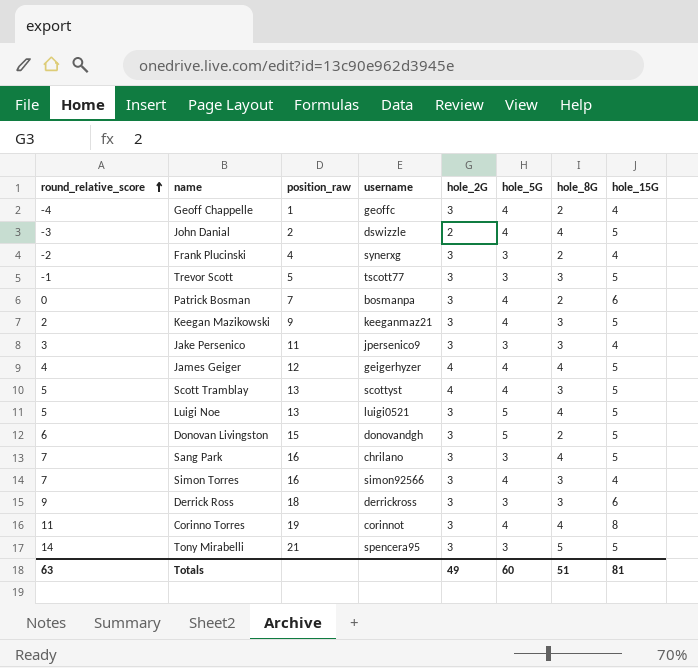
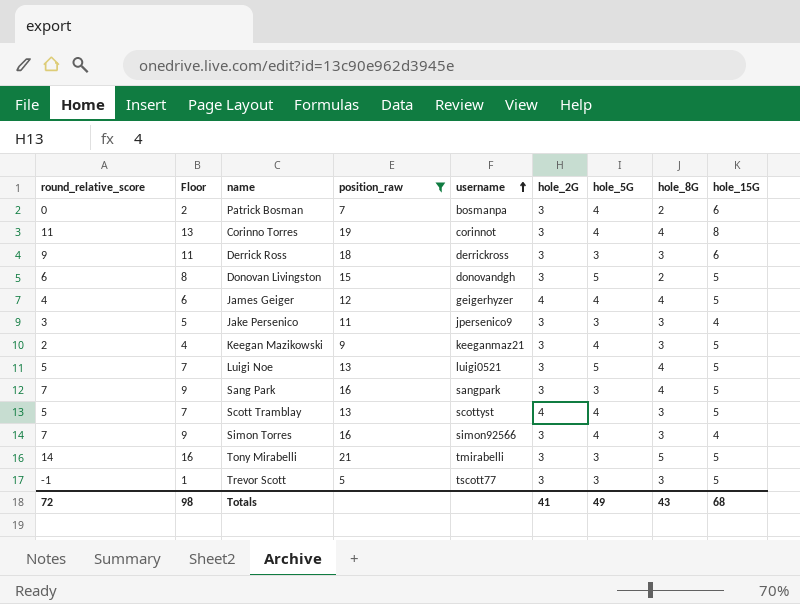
filter: none -> position_raw >= 5
row order: round_relative_score ascending -> username ascending
column Floor | formula: none -> [round_relative_score] + 2
Sang Park | username: chrilano -> sangpark
Tony Mirabelli | username: spencera95 -> tmirabelli
Totals | round_relative_score: 63 -> 72
Totals | hole_2G: 49 -> 41
Totals | hole_5G: 60 -> 49
Totals | hole_8G: 51 -> 43
Totals | hole_15G: 81 -> 68

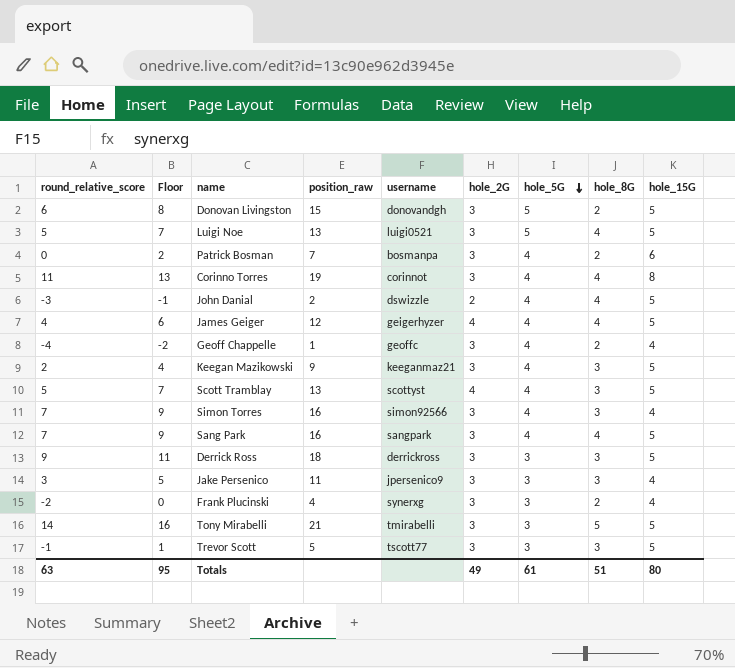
filter: position_raw >= 5 -> none
row order: username ascending -> hole_5G descending
Sang Park | hole_5G: 3 -> 4
Derrick Ross | hole_15G: 6 -> 5
Totals | round_relative_score: 72 -> 63
Totals | Floor: 98 -> 95
Totals | hole_2G: 41 -> 49
Totals | hole_5G: 49 -> 61
Totals | hole_8G: 43 -> 51
Totals | hole_15G: 68 -> 80

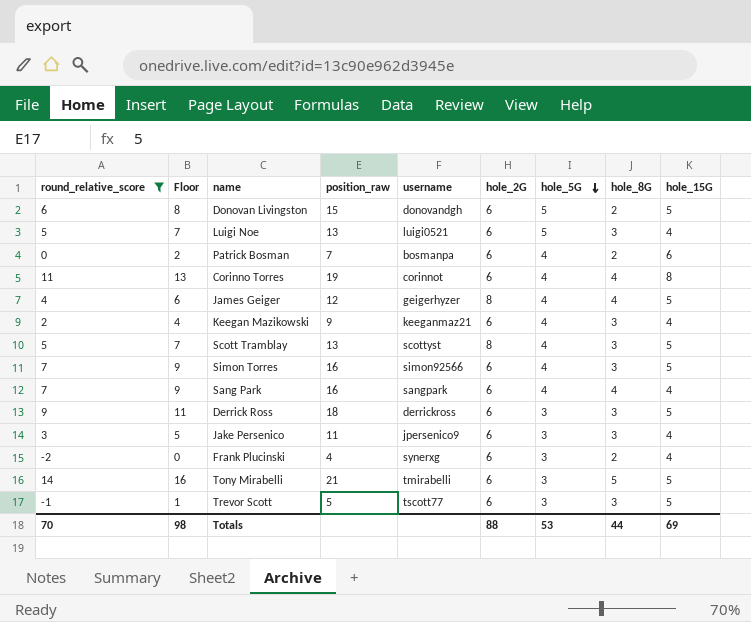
filter: none -> round_relative_score >= -2
Donovan Livingston | hole_2G: 3 -> 6
Luigi Noe | hole_2G: 3 -> 6
Luigi Noe | hole_8G: 4 -> 3
Luigi Noe | hole_15G: 5 -> 4
Patrick Bosman | hole_2G: 3 -> 6
Corinno Torres | hole_2G: 3 -> 6
James Geiger | hole_2G: 4 -> 8
Keegan Mazikowski | hole_2G: 3 -> 6
Keegan Mazikowski | hole_15G: 5 -> 4
Scott Tramblay | hole_2G: 4 -> 8
Simon Torres | hole_2G: 3 -> 6
Simon Torres | hole_15G: 4 -> 5
Sang Park | hole_2G: 3 -> 6
Sang Park | hole_15G: 5 -> 4
Derrick Ross | hole_2G: 3 -> 6
Jake Persenico | hole_2G: 3 -> 6
Frank Plucinski | hole_2G: 3 -> 6
Tony Mirabelli | hole_2G: 3 -> 6
Trevor Scott | hole_2G: 3 -> 6
Totals | round_relative_score: 63 -> 70
Totals | Floor: 95 -> 98
Totals | hole_2G: 49 -> 88
Totals | hole_5G: 61 -> 53
Totals | hole_8G: 51 -> 44
Totals | hole_15G: 80 -> 69

